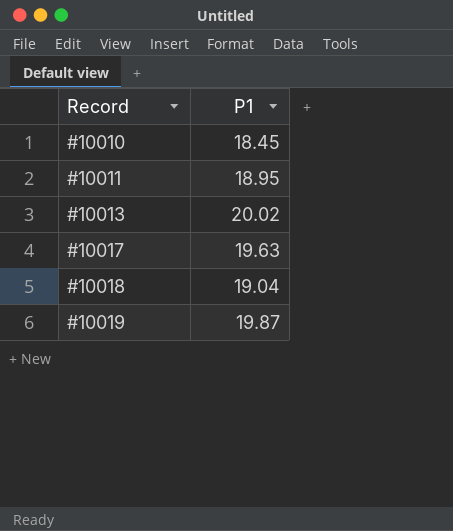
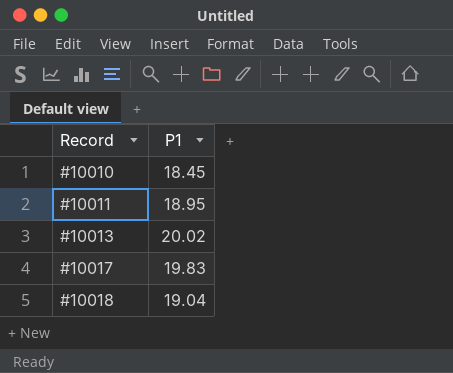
row #10019: 19.87 -> none
#10017 | P1: 19.63 -> 19.83

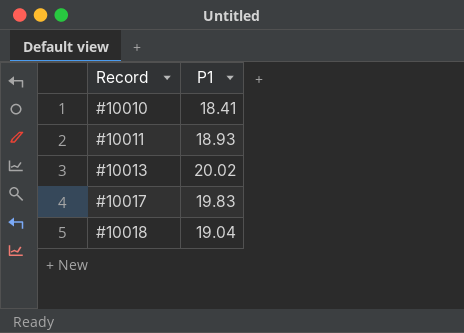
#10010 | P1: 18.45 -> 18.41
#10011 | P1: 18.95 -> 18.93

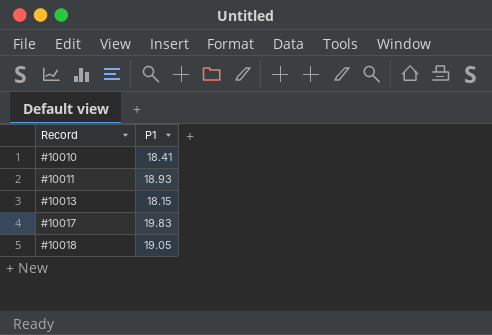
#10013 | P1: 20.02 -> 18.15
#10018 | P1: 19.04 -> 19.05

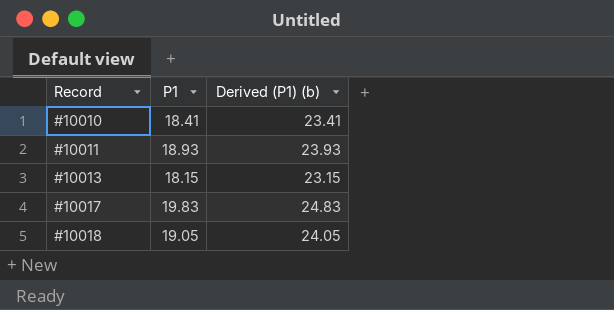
column Derived (P1) (b) | formula: none -> [P1] + 5

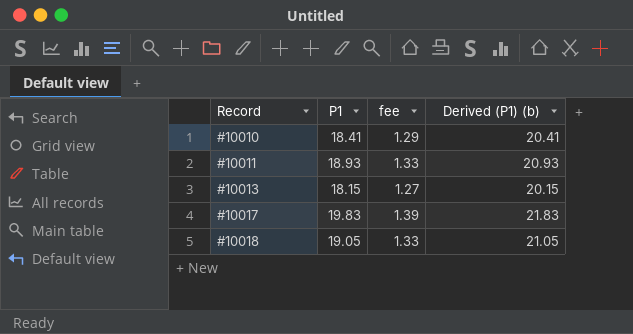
column fee | formula: none -> [P1] * 0.07
column Derived (P1) (b) | formula: [P1] + 5 -> [P1] + 2

